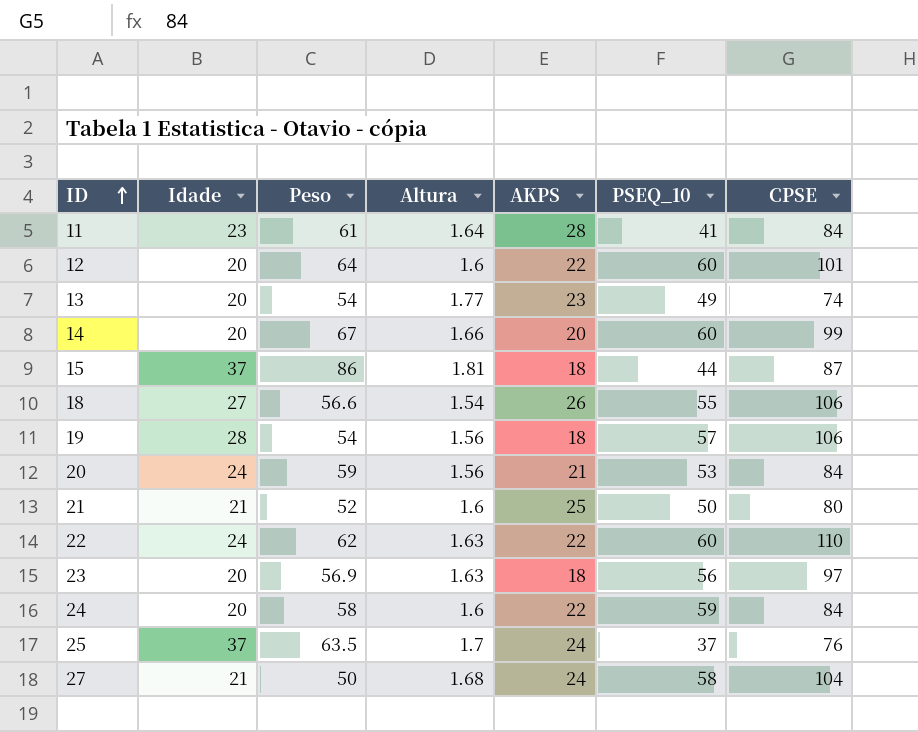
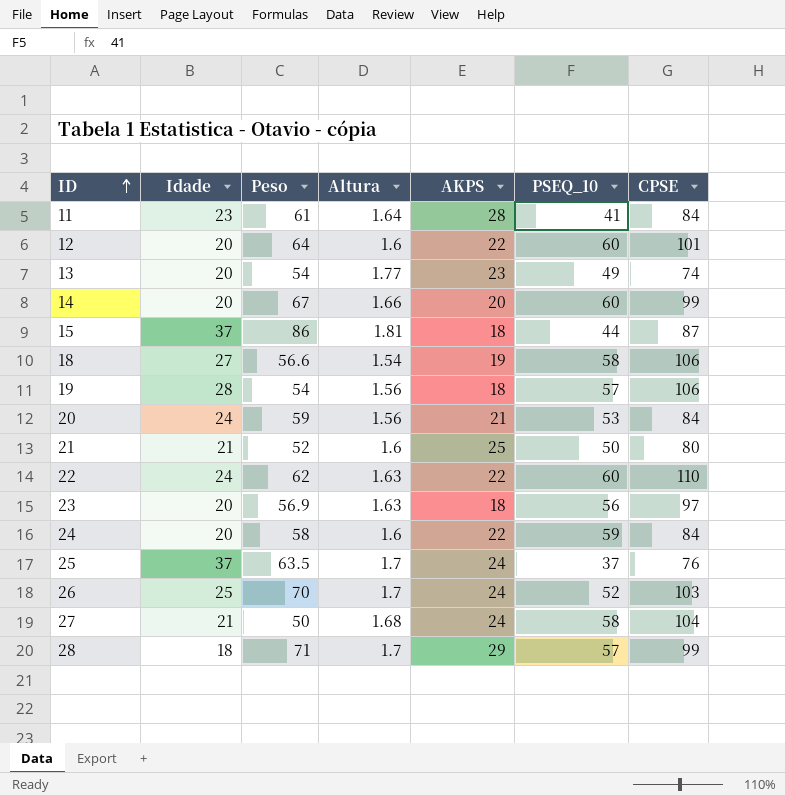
18 | AKPS: 26 -> 19
18 | PSEQ_10: 55 -> 58
row 26: none -> 25 | 70 | 1.7 | 24 | 52 | 103
row 28: none -> 18 | 71 | 1.7 | 29 | 57 | 99

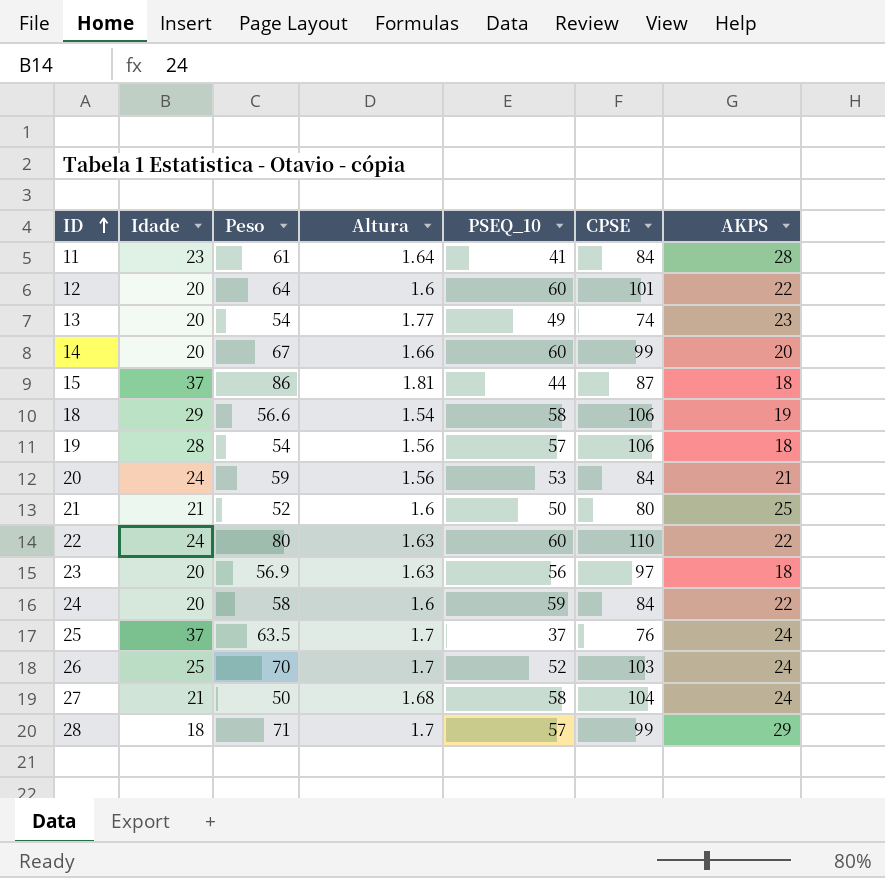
column AKPS | position: 5 -> 7
18 | Idade: 27 -> 29
22 | Peso: 62 -> 80

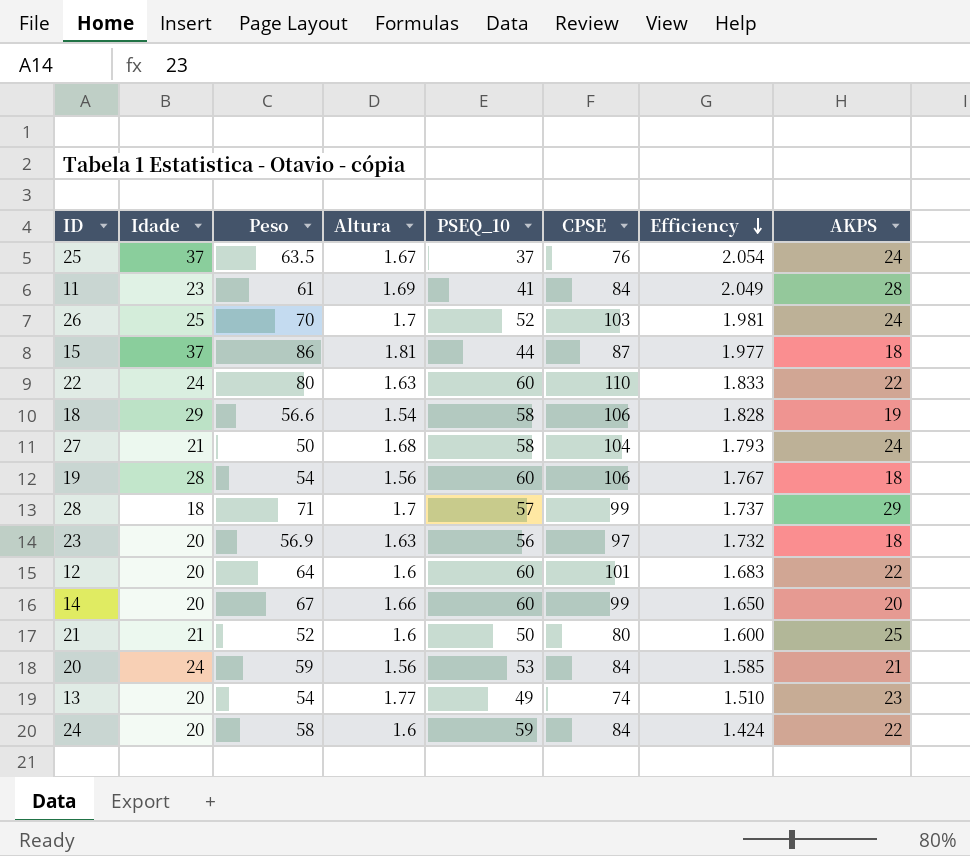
row order: ID ascending -> Efficiency descending
column Efficiency | formula: none -> [CPSE] / [PSEQ_10]
25 | Altura: 1.7 -> 1.67
11 | Altura: 1.64 -> 1.69
19 | PSEQ_10: 57 -> 60

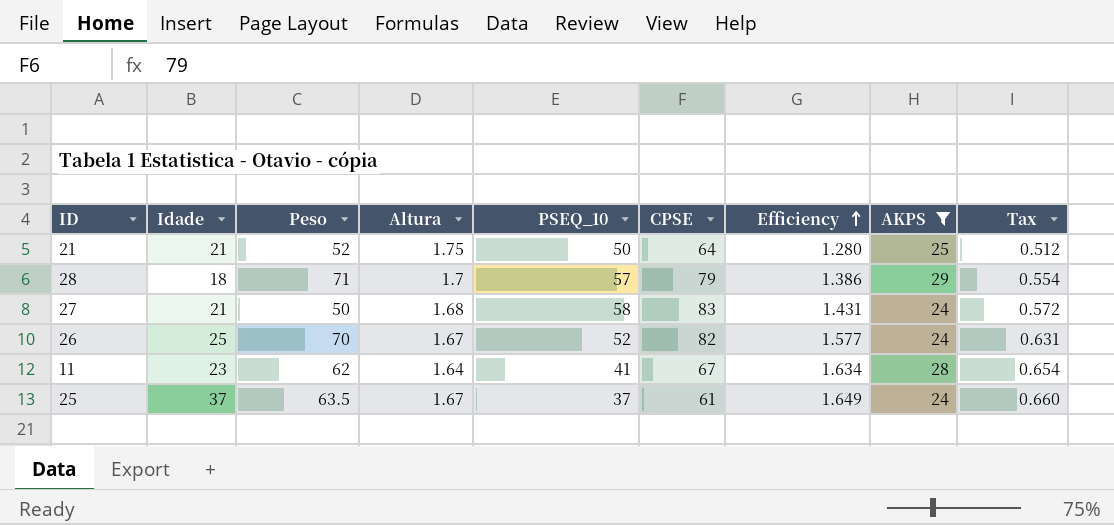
filter: none -> AKPS >= 24
row order: Efficiency descending -> Efficiency ascending
column Tax | formula: none -> [Efficiency] * 0.4
21 | Altura: 1.6 -> 1.75
21 | CPSE: 80 -> 64
21 | Efficiency: 1.600 -> 1.280
28 | CPSE: 99 -> 79
28 | Efficiency: 1.737 -> 1.386
27 | CPSE: 104 -> 83
27 | Efficiency: 1.793 -> 1.431
26 | Altura: 1.7 -> 1.67
26 | CPSE: 103 -> 82
26 | Efficiency: 1.981 -> 1.577
11 | Peso: 61 -> 62
11 | Altura: 1.69 -> 1.64
11 | CPSE: 84 -> 67
11 | Efficiency: 2.049 -> 1.634
25 | CPSE: 76 -> 61
25 | Efficiency: 2.054 -> 1.649

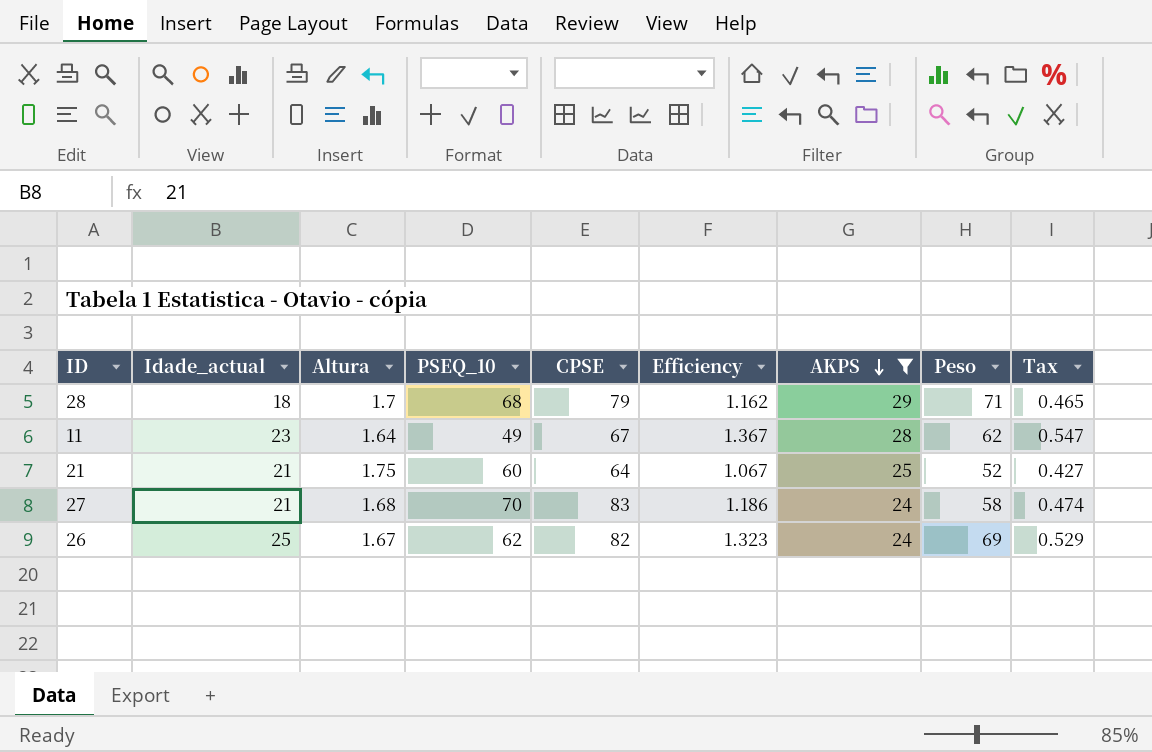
row order: Efficiency ascending -> AKPS descending
column name: Idade -> Idade_actual
column Peso | position: 3 -> 8
row 25: 37 | 63.5 | 1.67 | 37 | 61 | 1.649 | 24 | 0.660 -> none
28 | PSEQ_10: 57 -> 68
28 | Efficiency: 1.386 -> 1.162
28 | Tax: 0.554 -> 0.465
11 | PSEQ_10: 41 -> 49
11 | Efficiency: 1.634 -> 1.367
11 | Tax: 0.654 -> 0.547
21 | PSEQ_10: 50 -> 60
21 | Efficiency: 1.280 -> 1.067
21 | Tax: 0.512 -> 0.427
27 | PSEQ_10: 58 -> 70
27 | Efficiency: 1.431 -> 1.186
27 | Peso: 50 -> 58
27 | Tax: 0.572 -> 0.474
26 | PSEQ_10: 52 -> 62
26 | Efficiency: 1.577 -> 1.323
26 | Peso: 70 -> 69
26 | Tax: 0.631 -> 0.529

